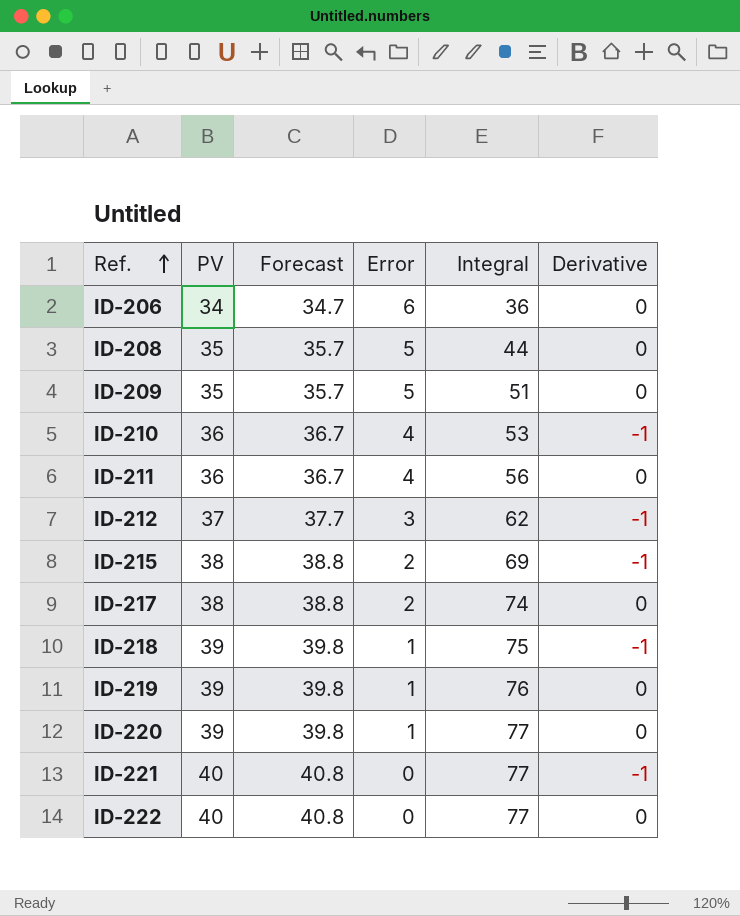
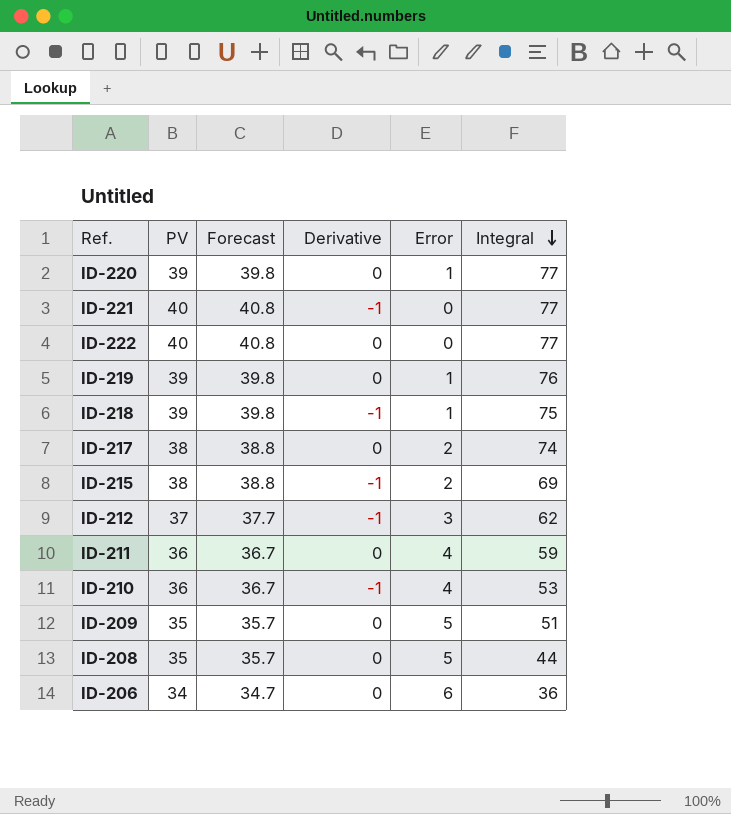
row order: Ref. ascending -> Integral descending
column Derivative | position: 6 -> 4
ID-211 | Integral: 56 -> 59

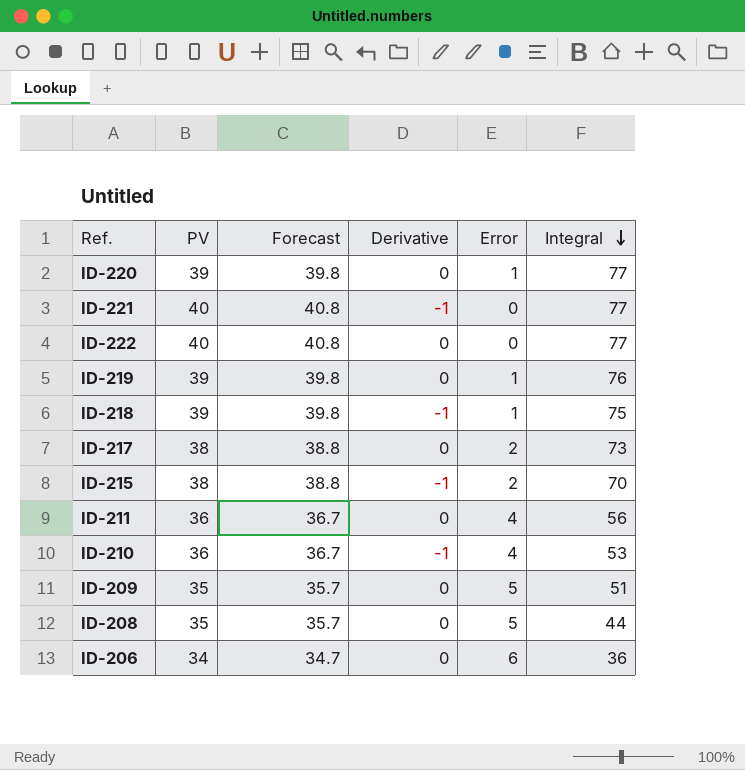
row ID-212: 37 | 37.7 | -1 | 3 | 62 -> none
ID-217 | Integral: 74 -> 73
ID-215 | Integral: 69 -> 70
ID-211 | Integral: 59 -> 56

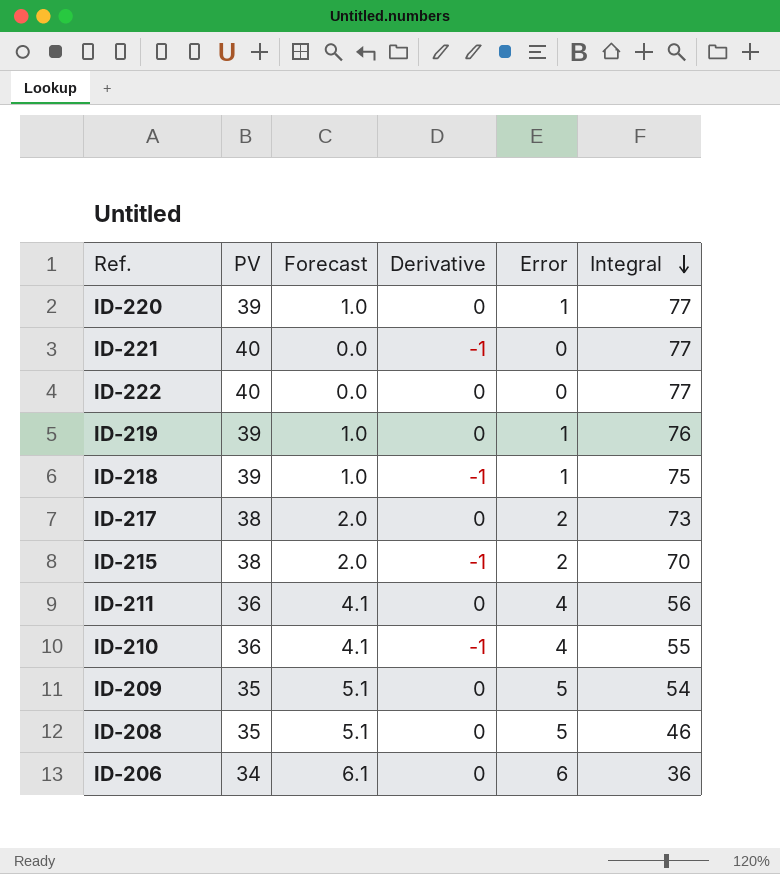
column Forecast | formula: [PV] * 1.02 -> [Error] * 1.02
ID-210 | Integral: 53 -> 55
ID-209 | Integral: 51 -> 54
ID-208 | Integral: 44 -> 46

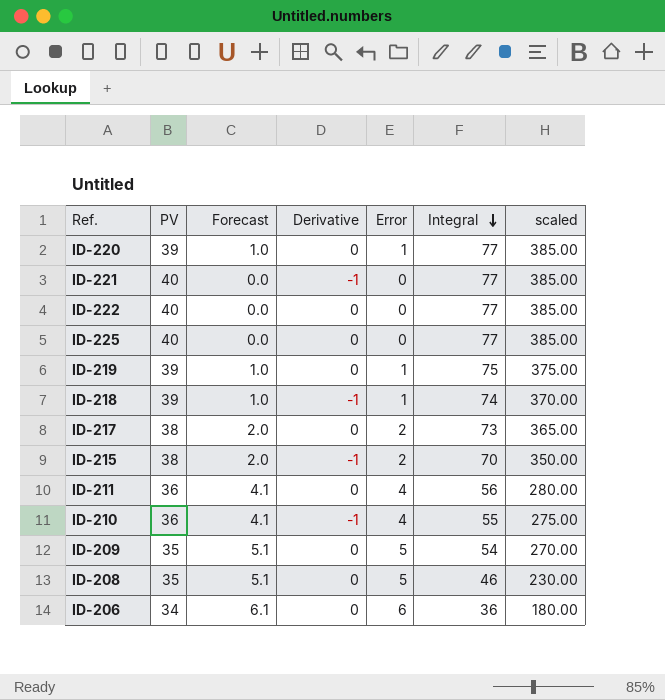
column scaled | formula: none -> [Integral] * 5
row ID-225: none -> 40 | 0.0 | 0 | 0 | 77 | 385.00
ID-219 | Integral: 76 -> 75
ID-218 | Integral: 75 -> 74

